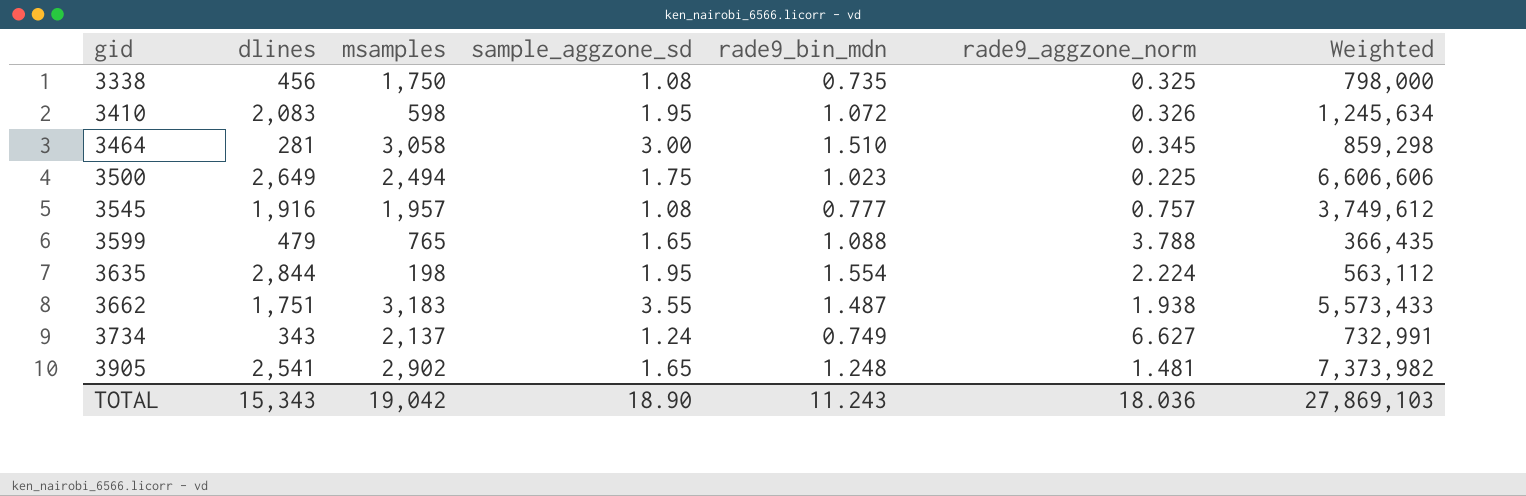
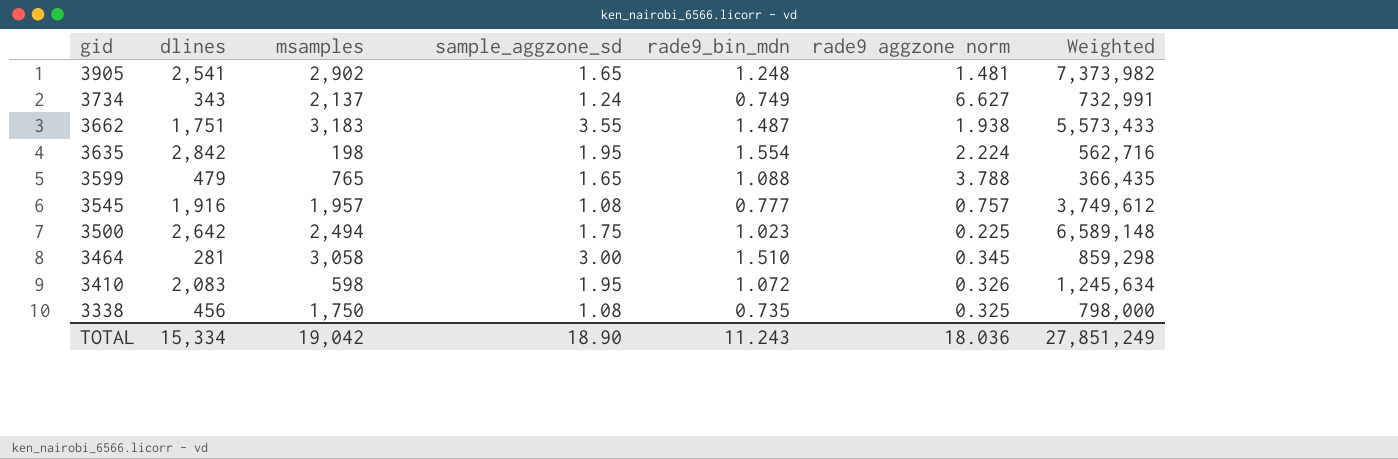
row order: gid ascending -> gid descending
column name: rade9_aggzone_norm -> rade9 aggzone norm
3635 | dlines: 2,844 -> 2,842
3635 | Weighted: 563,112 -> 562,716
3500 | dlines: 2,649 -> 2,642
3500 | Weighted: 6,606,606 -> 6,589,148
TOTAL | dlines: 15,343 -> 15,334
TOTAL | Weighted: 27,869,103 -> 27,851,249

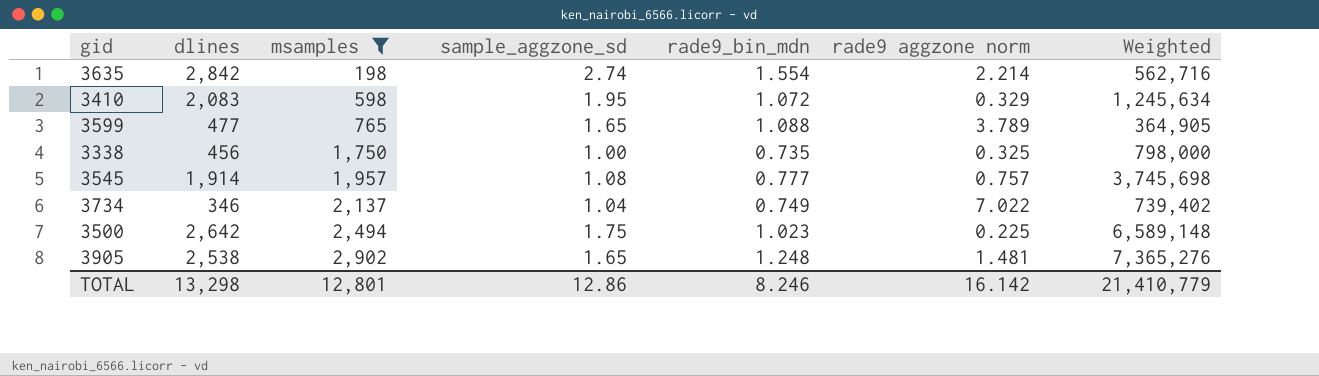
filter: none -> msamples <= 2,902
row order: gid descending -> msamples ascending
3635 | sample_aggzone_sd: 1.95 -> 2.74
3635 | rade9 aggzone norm: 2.224 -> 2.214
3410 | rade9 aggzone norm: 0.326 -> 0.329
3599 | dlines: 479 -> 477
3599 | rade9 aggzone norm: 3.788 -> 3.789
3599 | Weighted: 366,435 -> 364,905
3338 | sample_aggzone_sd: 1.08 -> 1.00
3545 | dlines: 1,916 -> 1,914
3545 | Weighted: 3,749,612 -> 3,745,698
3734 | dlines: 343 -> 346
3734 | sample_aggzone_sd: 1.24 -> 1.04
3734 | rade9 aggzone norm: 6.627 -> 7.022
3734 | Weighted: 732,991 -> 739,402
3905 | dlines: 2,541 -> 2,538
3905 | Weighted: 7,373,982 -> 7,365,276
TOTAL | dlines: 15,334 -> 13,298
TOTAL | msamples: 19,042 -> 12,801
TOTAL | sample_aggzone_sd: 18.90 -> 12.86
TOTAL | rade9_bin_mdn: 11.243 -> 8.246
TOTAL | rade9 aggzone norm: 18.036 -> 16.142
TOTAL | Weighted: 27,851,249 -> 21,410,779

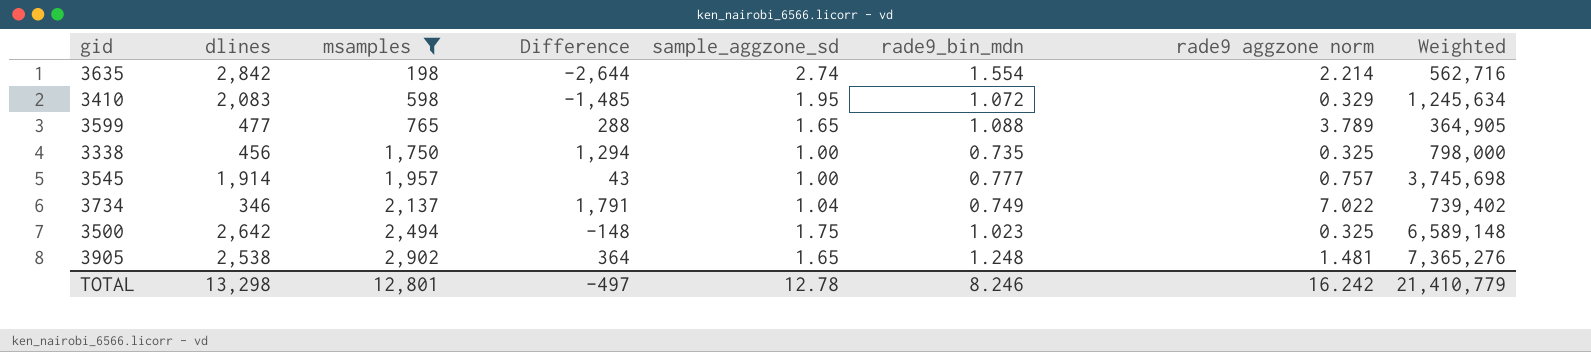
column Difference | formula: none -> [msamples] - [dlines]
3545 | sample_aggzone_sd: 1.08 -> 1.00
3500 | rade9 aggzone norm: 0.225 -> 0.325
TOTAL | sample_aggzone_sd: 12.86 -> 12.78
TOTAL | rade9 aggzone norm: 16.142 -> 16.242

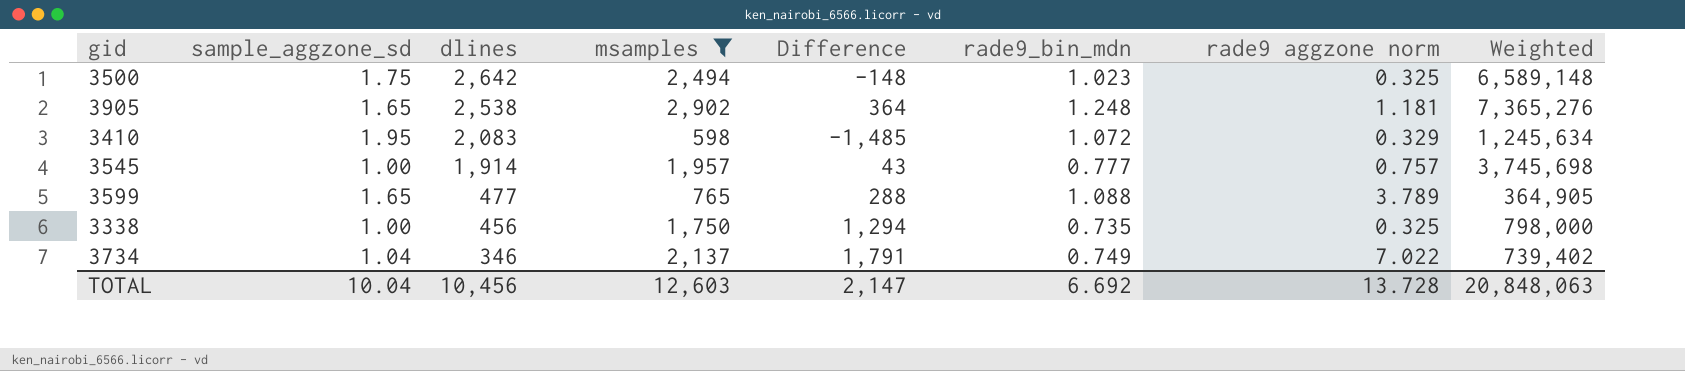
row order: msamples ascending -> dlines descending
column sample_aggzone_sd | position: 5 -> 2
row 3635: 2,842 | 198 | -2,644 | 2.74 | 1.554 | 2.214 | 562,716 -> none
3905 | rade9 aggzone norm: 1.481 -> 1.181
TOTAL | sample_aggzone_sd: 12.78 -> 10.04
TOTAL | dlines: 13,298 -> 10,456
TOTAL | msamples: 12,801 -> 12,603
TOTAL | Difference: -497 -> 2,147
TOTAL | rade9_bin_mdn: 8.246 -> 6.692
TOTAL | rade9 aggzone norm: 16.242 -> 13.728
TOTAL | Weighted: 21,410,779 -> 20,848,063

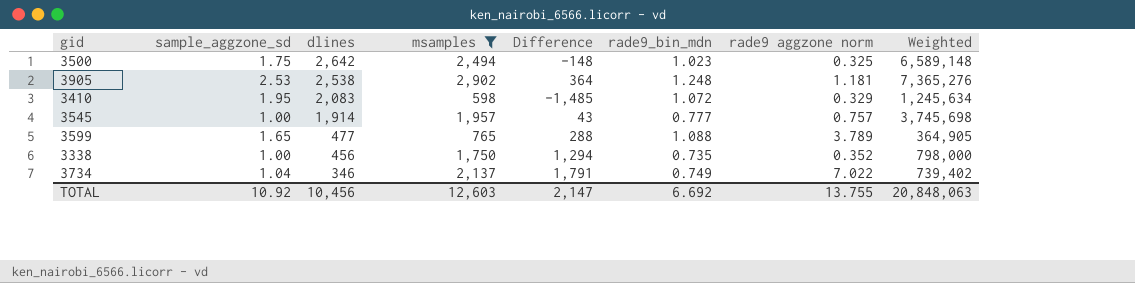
3905 | sample_aggzone_sd: 1.65 -> 2.53
3338 | rade9 aggzone norm: 0.325 -> 0.352
TOTAL | sample_aggzone_sd: 10.04 -> 10.92
TOTAL | rade9 aggzone norm: 13.728 -> 13.755

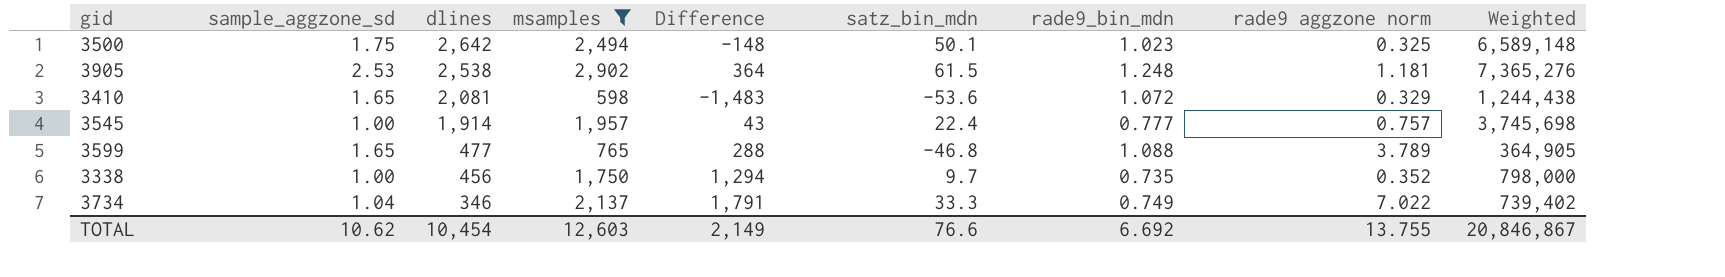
column satz_bin_mdn | position: none -> 6
3410 | sample_aggzone_sd: 1.95 -> 1.65
3410 | dlines: 2,083 -> 2,081
3410 | Difference: -1,485 -> -1,483
3410 | Weighted: 1,245,634 -> 1,244,438
TOTAL | sample_aggzone_sd: 10.92 -> 10.62
TOTAL | dlines: 10,456 -> 10,454
TOTAL | Difference: 2,147 -> 2,149
TOTAL | Weighted: 20,848,063 -> 20,846,867

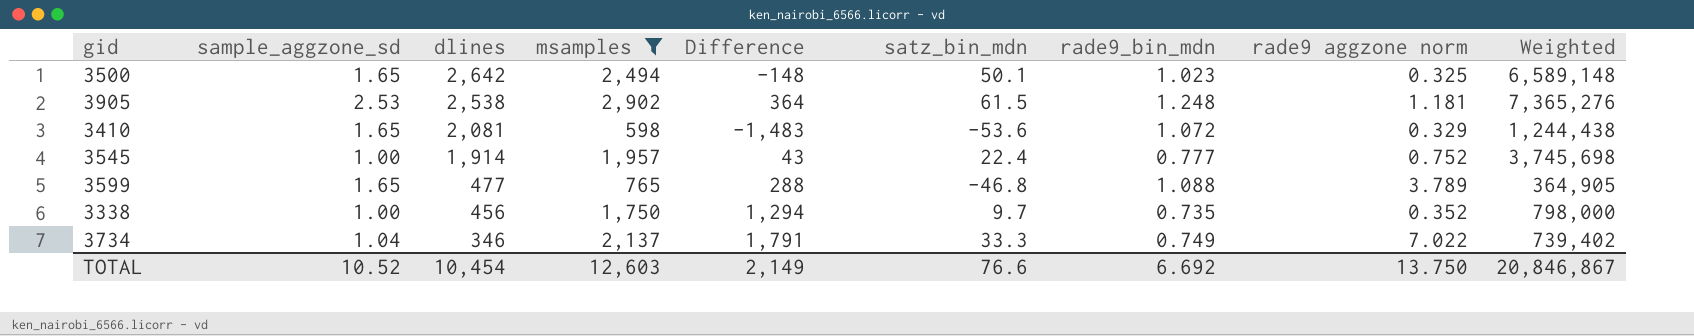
3500 | sample_aggzone_sd: 1.75 -> 1.65
3545 | rade9 aggzone norm: 0.757 -> 0.752
TOTAL | sample_aggzone_sd: 10.62 -> 10.52
TOTAL | rade9 aggzone norm: 13.755 -> 13.750

